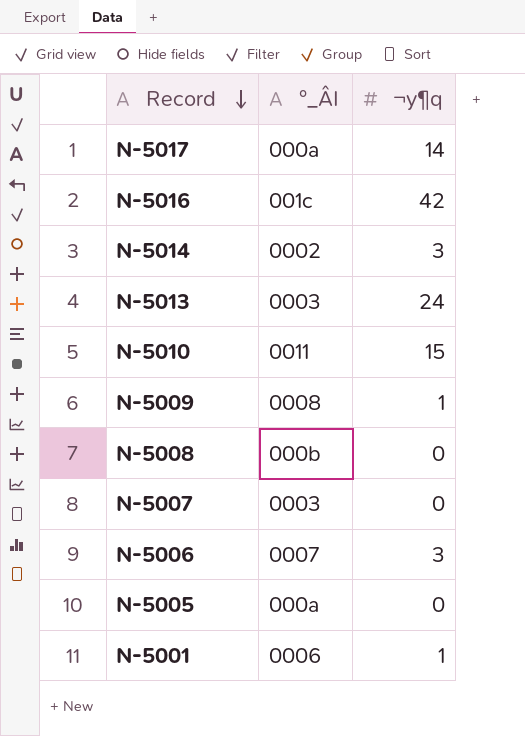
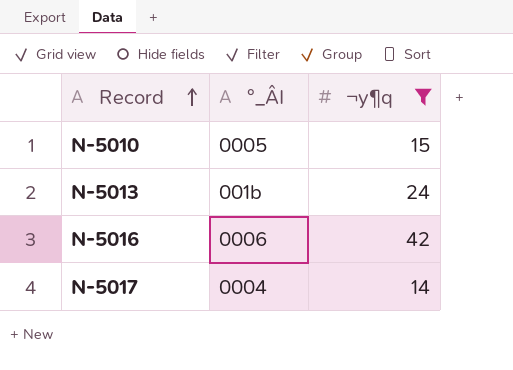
filter: none -> ¬y¶q >= 14
row order: Record descending -> Record ascending
N-5010 | °_ÂI: 0011 -> 0005
N-5013 | °_ÂI: 0003 -> 001b
N-5016 | °_ÂI: 001c -> 0006
N-5017 | °_ÂI: 000a -> 0004

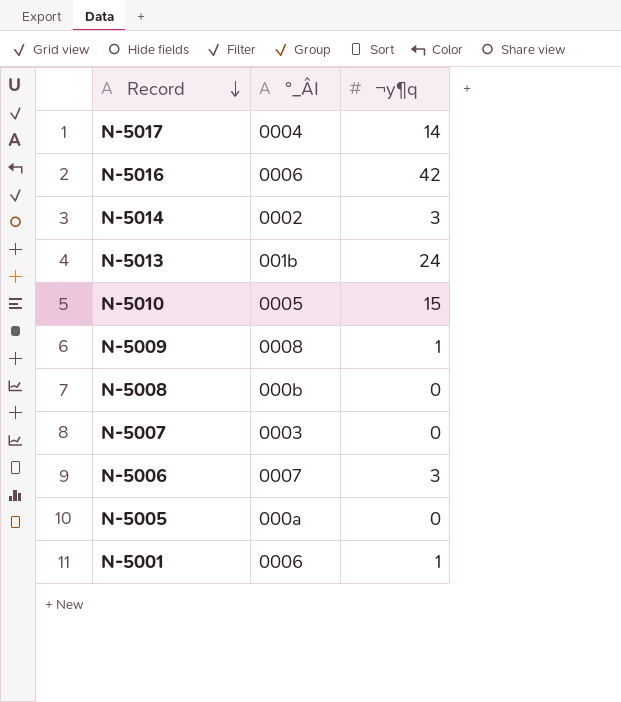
filter: ¬y¶q >= 14 -> none
row order: Record ascending -> Record descending

